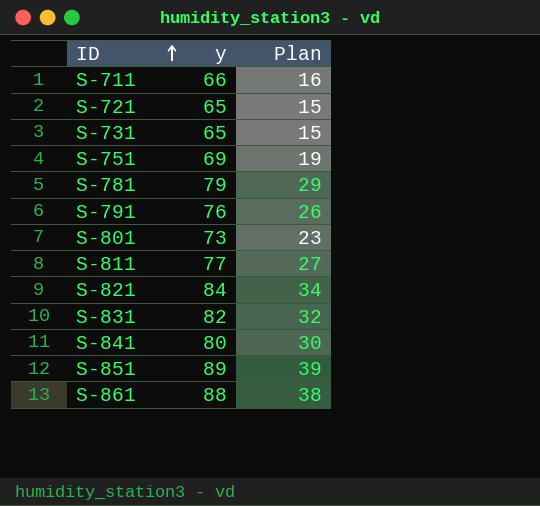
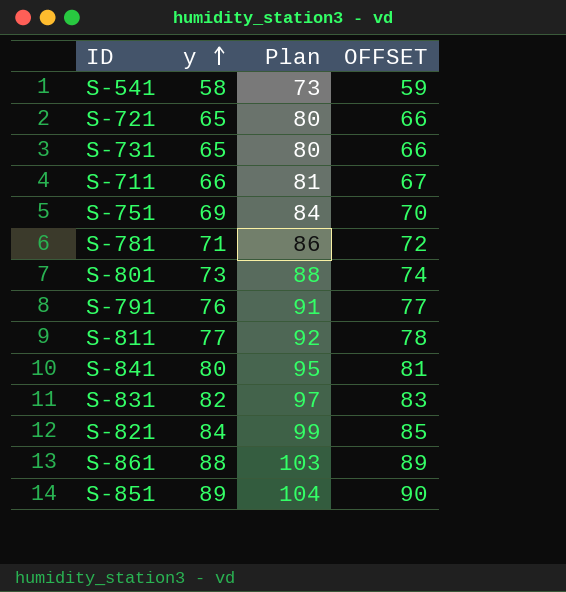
row order: ID ascending -> y ascending
column Plan | formula: [y] - 50 -> [y] + 15
column OFFSET | formula: none -> [y] + 1
row S-541: none -> 58 | 73 | 59
S-781 | y: 79 -> 71

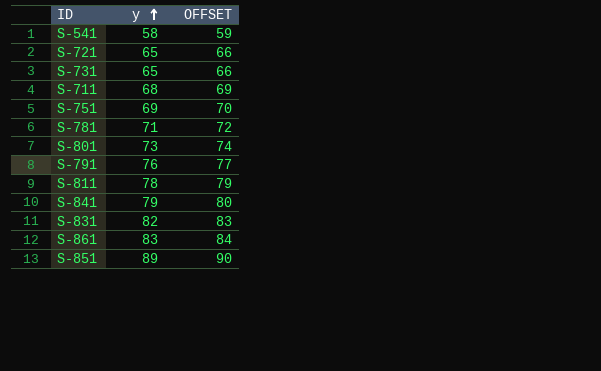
column Plan | formula: [y] + 15 -> none
row S-821: 84 | 99 | 85 -> none
S-711 | y: 66 -> 68
S-711 | OFFSET: 67 -> 69
S-811 | y: 77 -> 78
S-811 | OFFSET: 78 -> 79
S-841 | y: 80 -> 79
S-841 | OFFSET: 81 -> 80
S-861 | y: 88 -> 83
S-861 | OFFSET: 89 -> 84

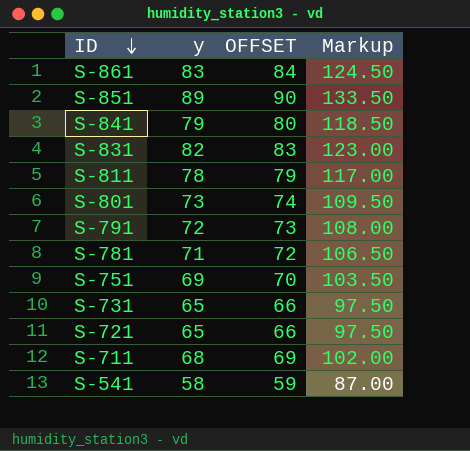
row order: y ascending -> ID descending
column Markup | formula: none -> [y] * 1.5
S-791 | y: 76 -> 72
S-791 | OFFSET: 77 -> 73

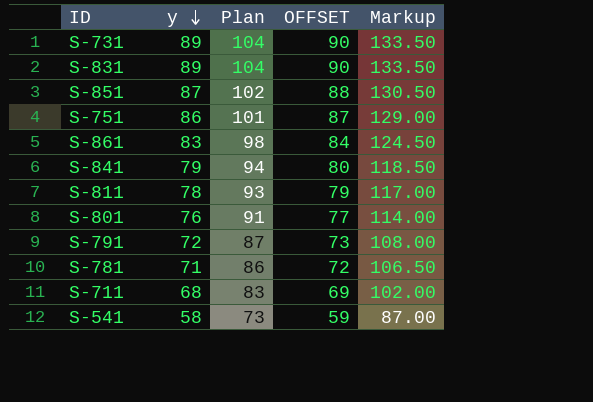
row order: ID descending -> y descending
column Plan | formula: none -> [y] + 15
row S-721: 65 | 66 | 97.50 -> none
S-731 | y: 65 -> 89
S-731 | OFFSET: 66 -> 90
S-731 | Markup: 97.50 -> 133.50
S-831 | y: 82 -> 89
S-831 | OFFSET: 83 -> 90
S-831 | Markup: 123.00 -> 133.50
S-851 | y: 89 -> 87
S-851 | OFFSET: 90 -> 88
S-851 | Markup: 133.50 -> 130.50
S-751 | y: 69 -> 86
S-751 | OFFSET: 70 -> 87
S-751 | Markup: 103.50 -> 129.00
S-801 | y: 73 -> 76
S-801 | OFFSET: 74 -> 77
S-801 | Markup: 109.50 -> 114.00

